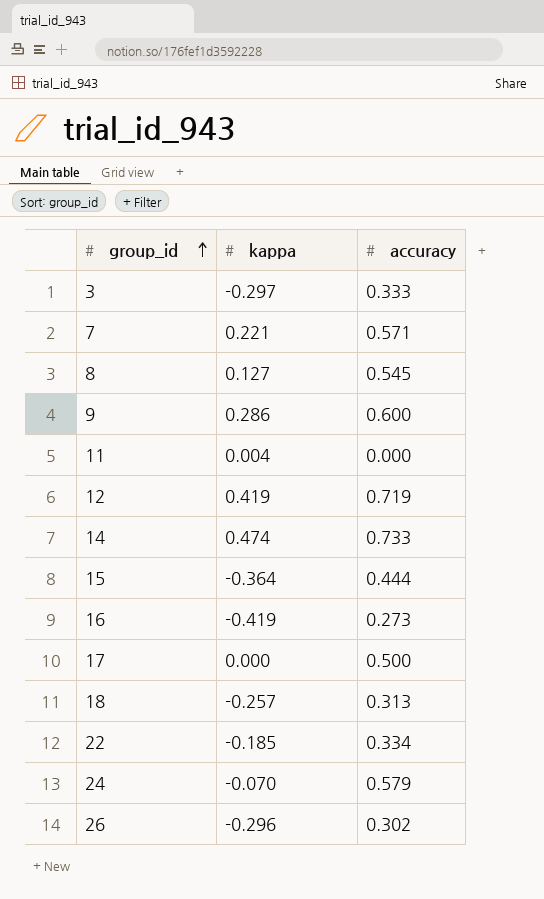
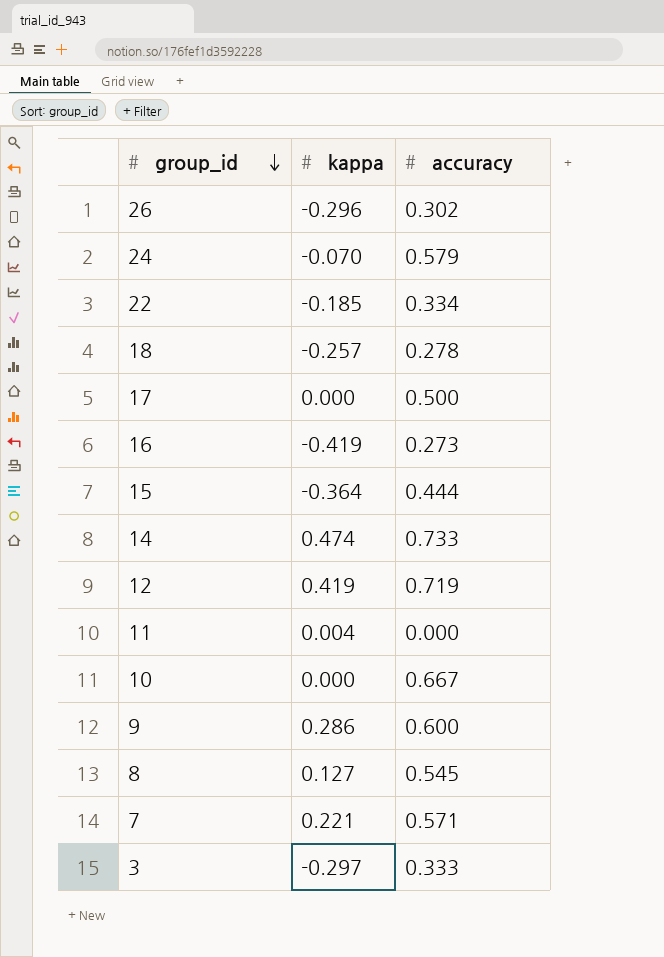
row order: group_id ascending -> group_id descending
18 | accuracy: 0.313 -> 0.278
row 10: none -> 0.000 | 0.667

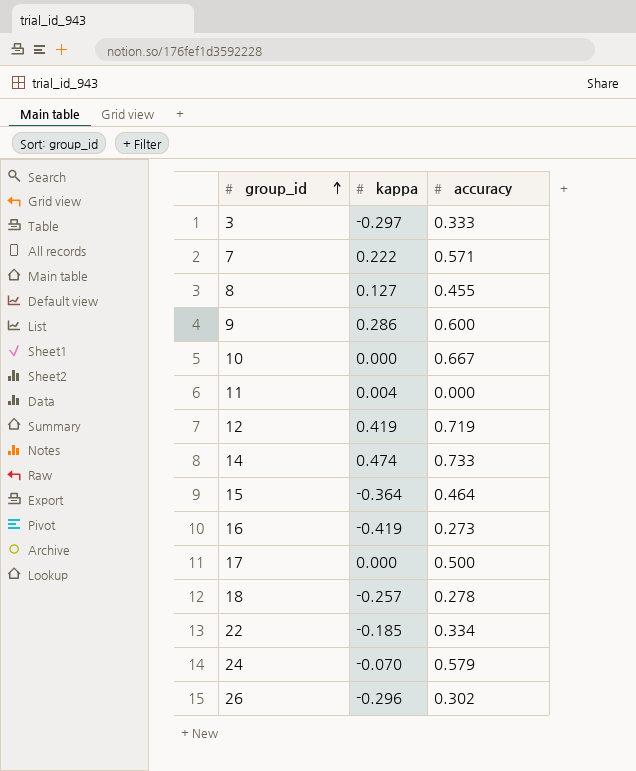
row order: group_id descending -> group_id ascending
7 | kappa: 0.221 -> 0.222
8 | accuracy: 0.545 -> 0.455
15 | accuracy: 0.444 -> 0.464

